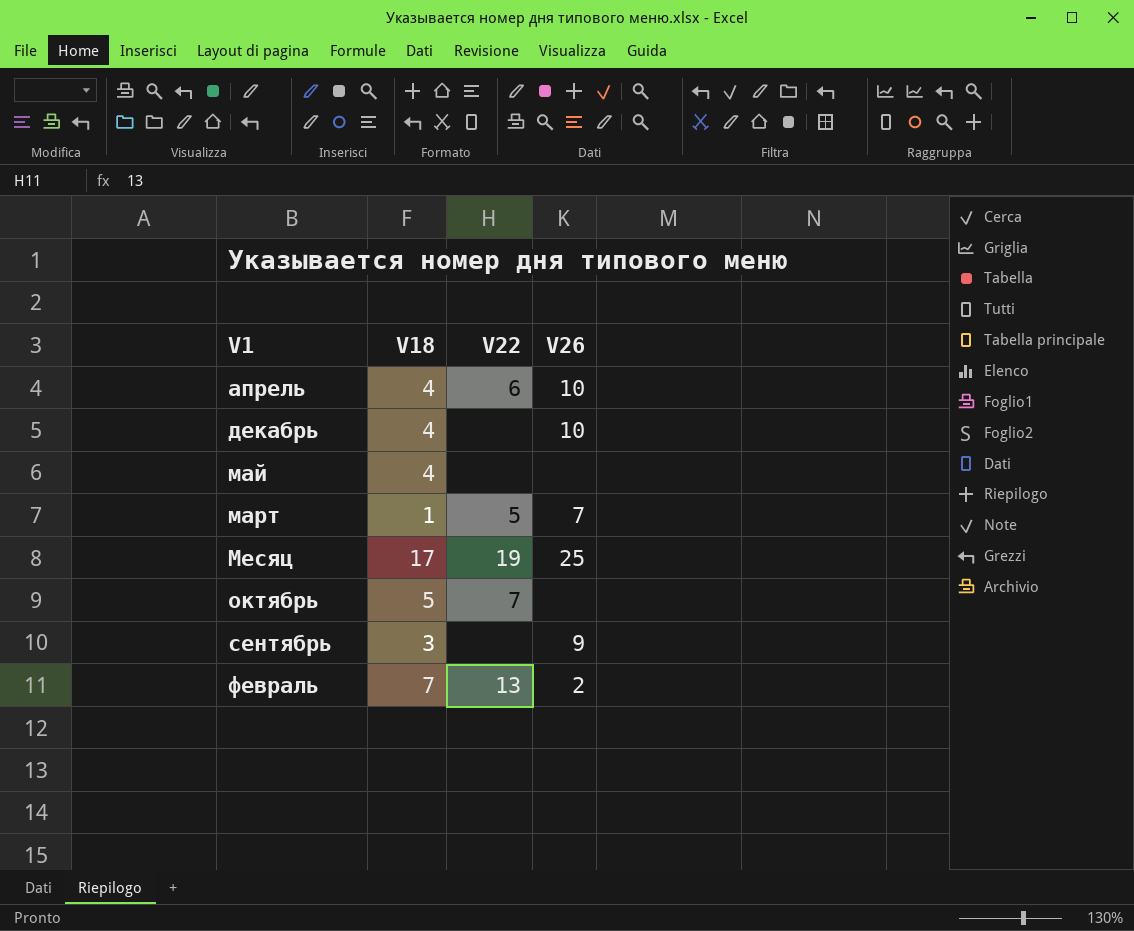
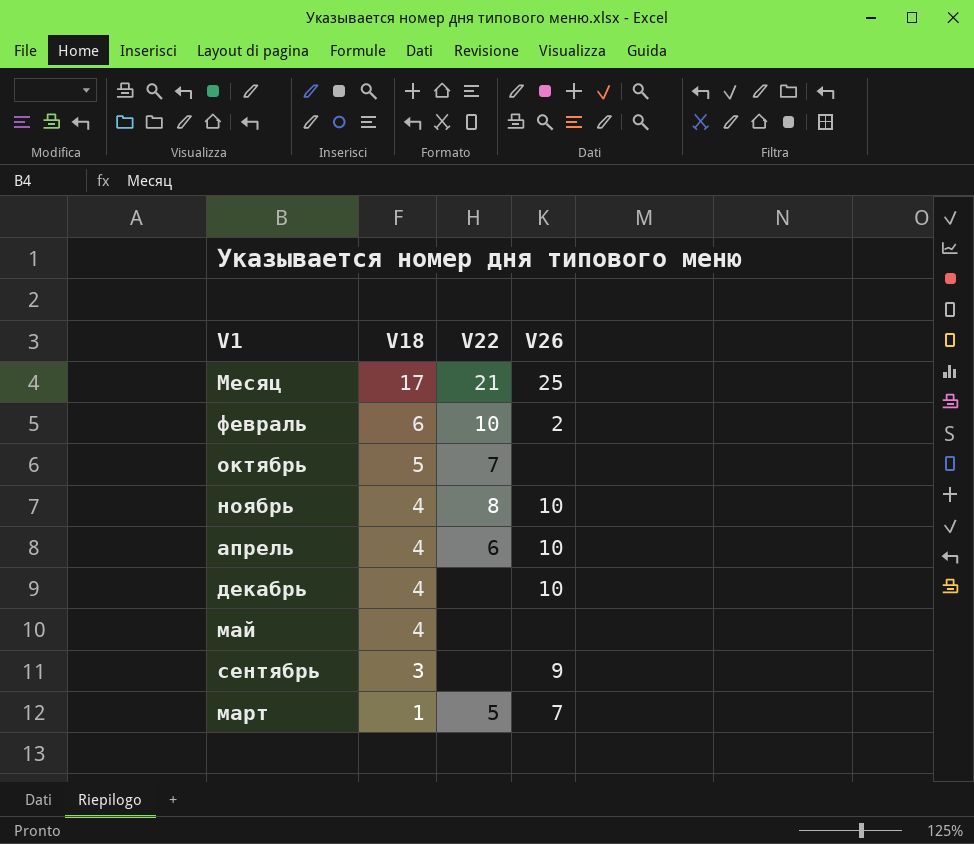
row order: V1 ascending -> V18 descending
Месяц | V22: 19 -> 21
февраль | V18: 7 -> 6
февраль | V22: 13 -> 10
row ноябрь: none -> 4 | 8 | 10

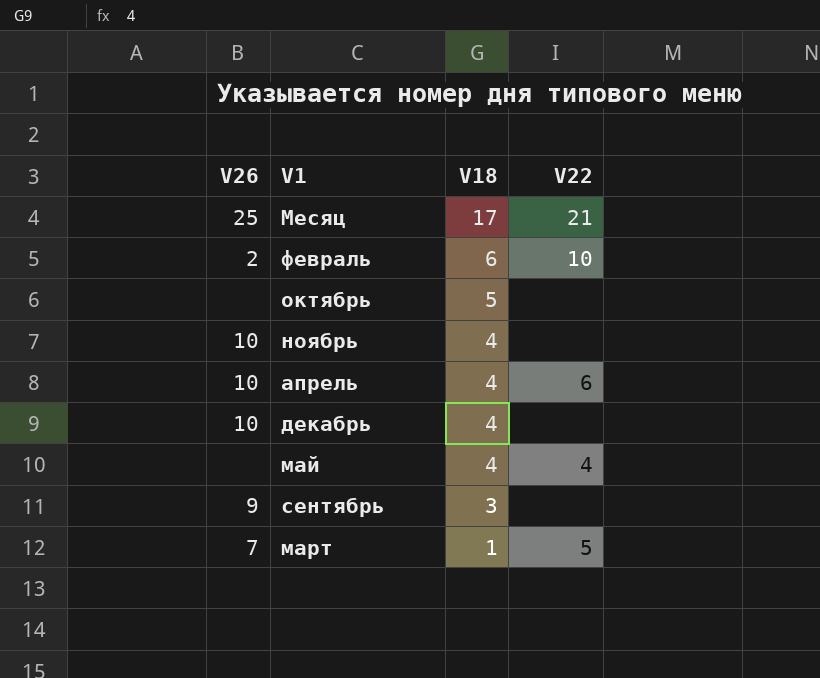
column V26 | position: 4 -> 1
октябрь | V22: 7 -> none
ноябрь | V22: 8 -> none
май | V22: none -> 4

